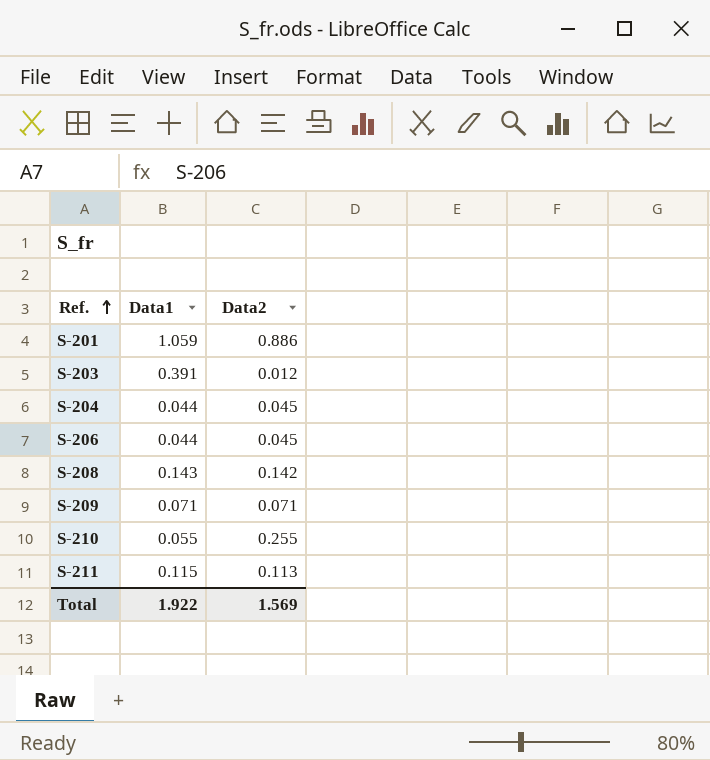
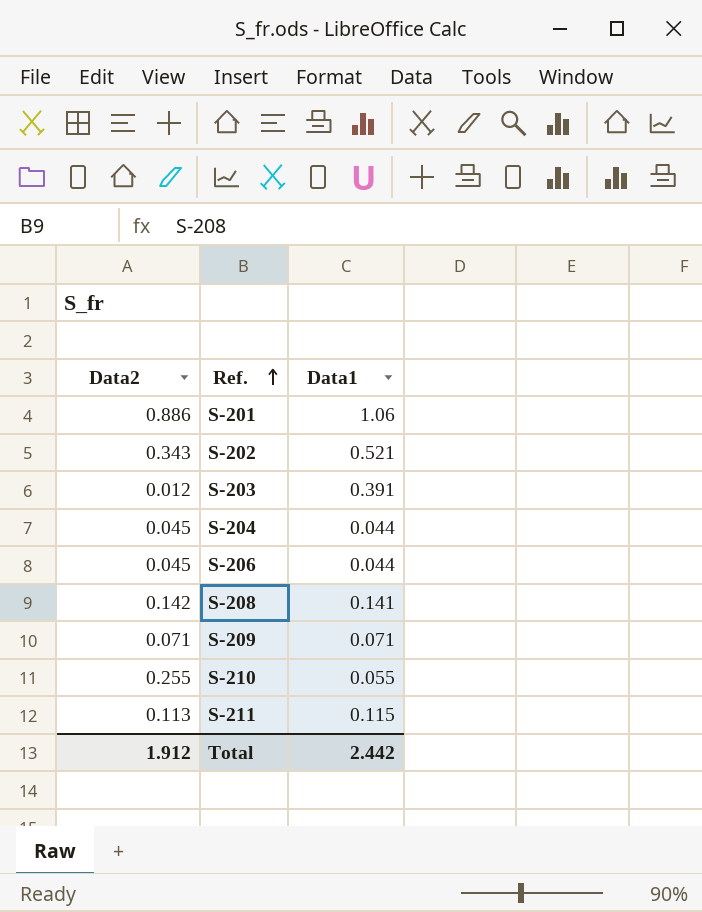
column Data2 | position: 3 -> 1
S-201 | Data1: 1.059 -> 1.06
row S-202: none -> 0.343 | 0.521
S-208 | Data1: 0.143 -> 0.141
Total | Data2: 1.569 -> 1.912
Total | Data1: 1.922 -> 2.442

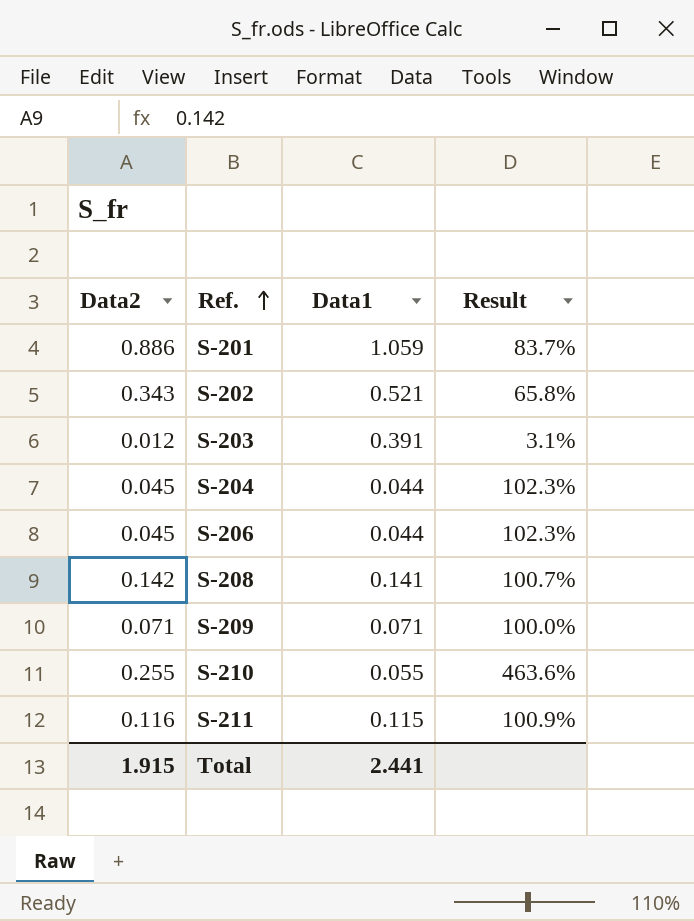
column Result | formula: none -> [Data2] / [Data1]
S-201 | Data1: 1.06 -> 1.059
S-211 | Data2: 0.113 -> 0.116
Total | Data2: 1.912 -> 1.915
Total | Data1: 2.442 -> 2.441

